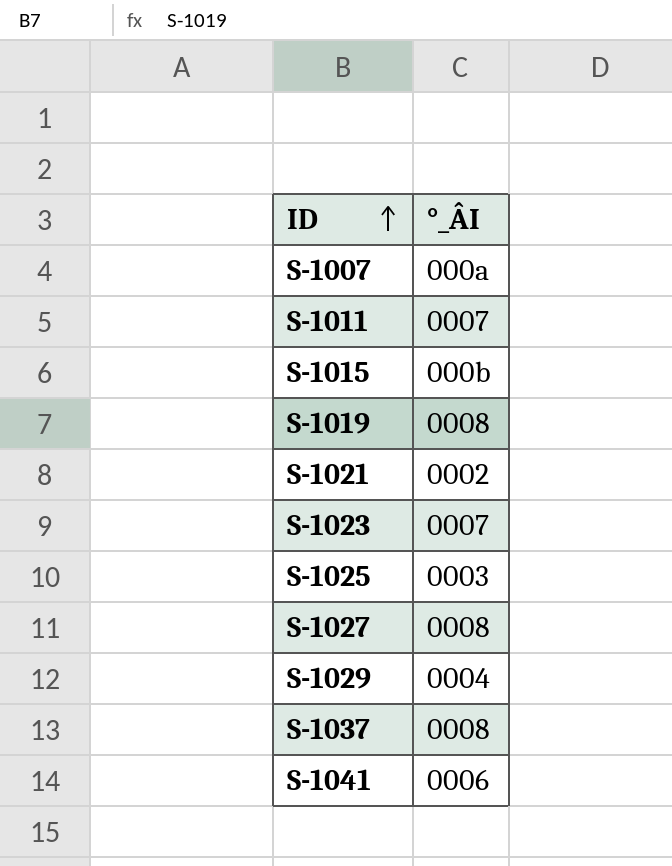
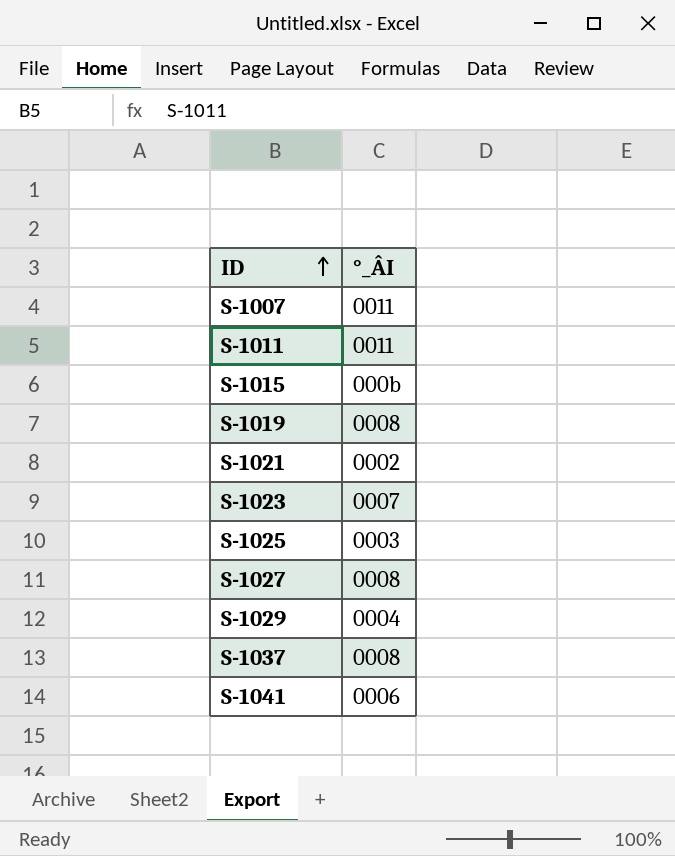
S-1007 | °_ÂI: 000a -> 0011
S-1011 | °_ÂI: 0007 -> 0011

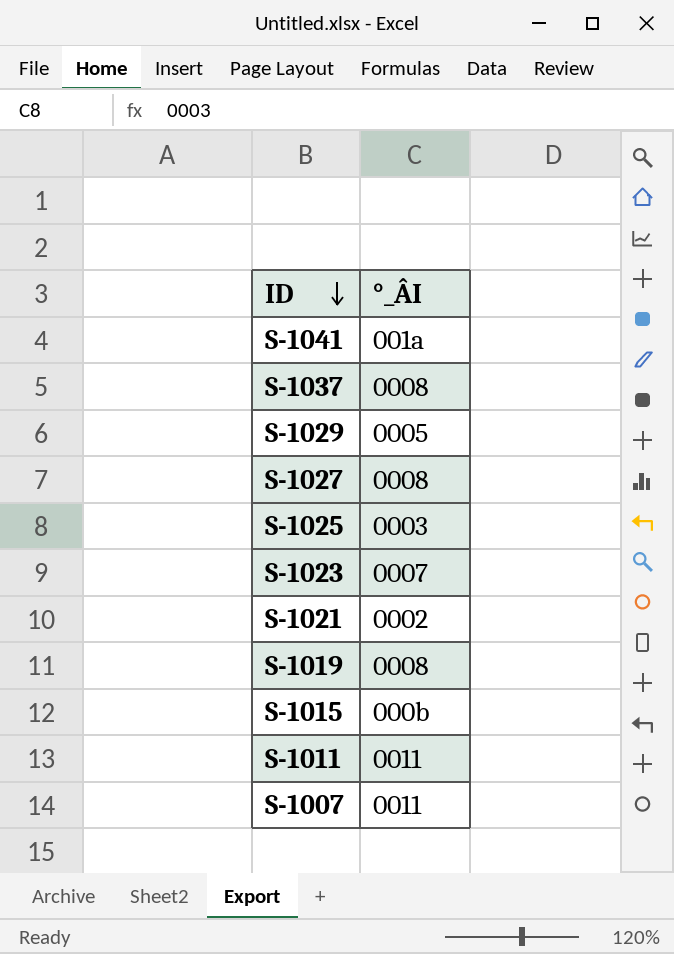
row order: ID ascending -> ID descending
S-1041 | °_ÂI: 0006 -> 001a
S-1029 | °_ÂI: 0004 -> 0005

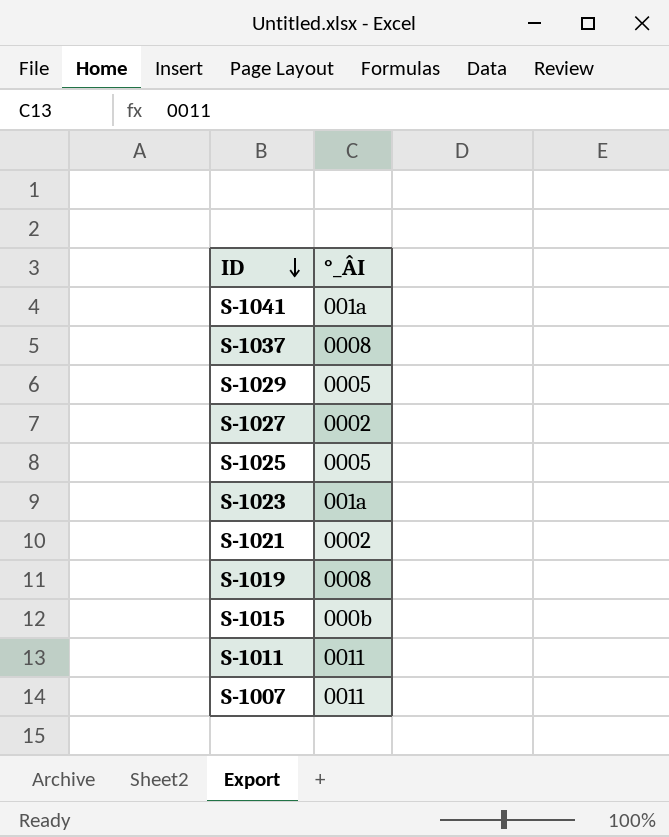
S-1027 | °_ÂI: 0008 -> 0002
S-1025 | °_ÂI: 0003 -> 0005
S-1023 | °_ÂI: 0007 -> 001a

